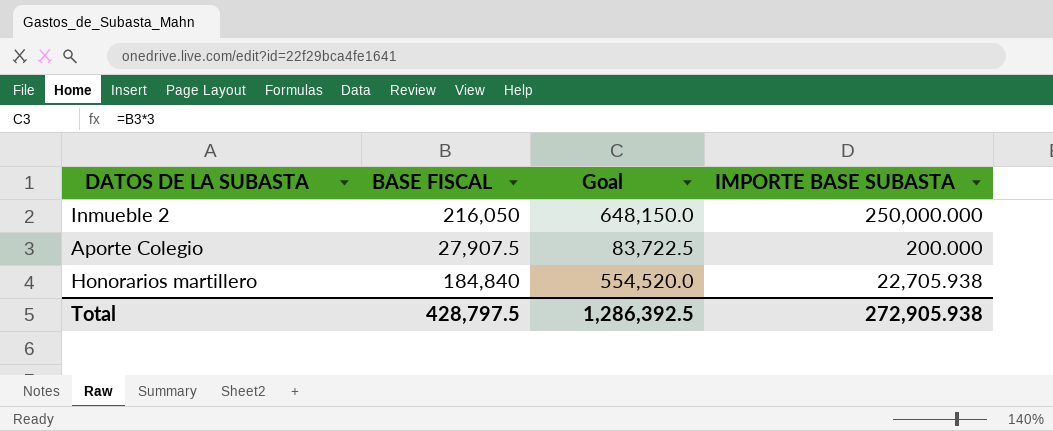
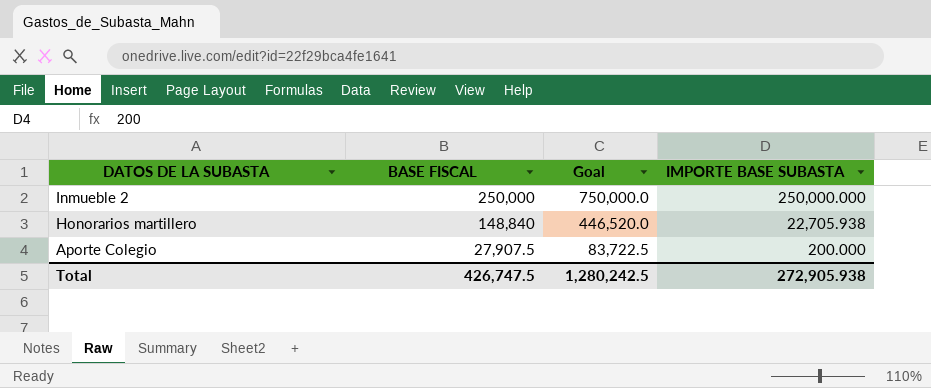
row order: none -> DATOS DE LA SUBASTA descending
Inmueble 2 | BASE FISCAL: 216,050 -> 250,000
Inmueble 2 | Goal: 648,150.0 -> 750,000.0
Honorarios martillero | BASE FISCAL: 184,840 -> 148,840
Honorarios martillero | Goal: 554,520.0 -> 446,520.0
Total | BASE FISCAL: 428,797.5 -> 426,747.5
Total | Goal: 1,286,392.5 -> 1,280,242.5

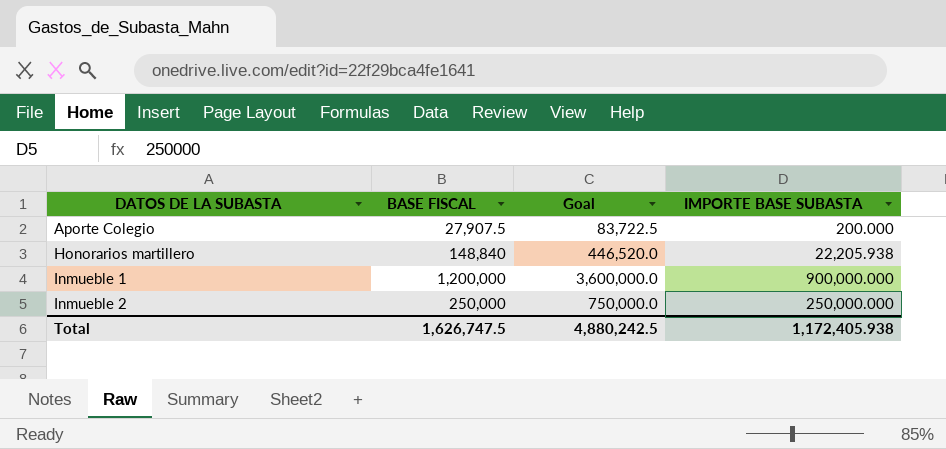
row order: DATOS DE LA SUBASTA descending -> DATOS DE LA SUBASTA ascending
Honorarios martillero | IMPORTE BASE SUBASTA: 22,705.938 -> 22,205.938
row Inmueble 1: none -> 1,200,000 | 3,600,000.0 | 900,000.000
Total | BASE FISCAL: 426,747.5 -> 1,626,747.5
Total | Goal: 1,280,242.5 -> 4,880,242.5
Total | IMPORTE BASE SUBASTA: 272,905.938 -> 1,172,405.938

